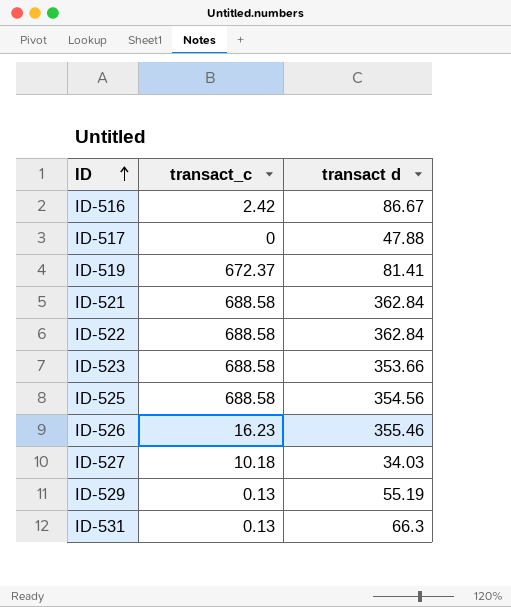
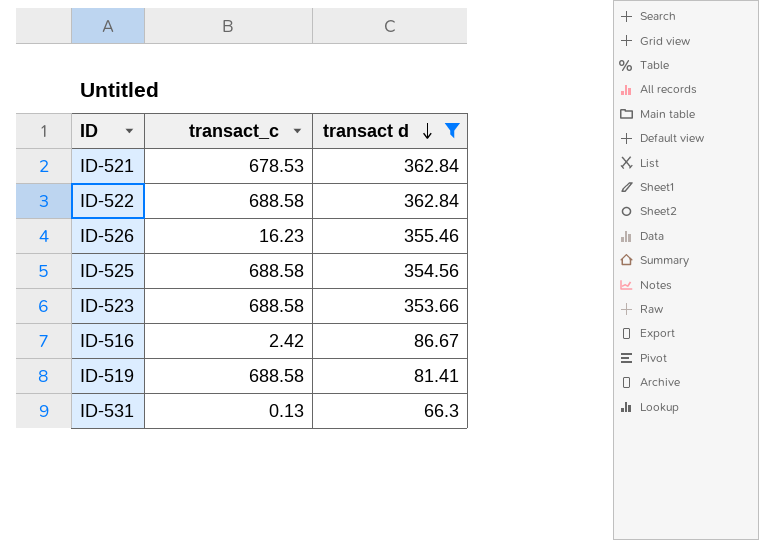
filter: none -> transact d >= 66.3
row order: ID ascending -> transact d descending
ID-521 | transact_c: 688.58 -> 678.53
ID-519 | transact_c: 672.37 -> 688.58

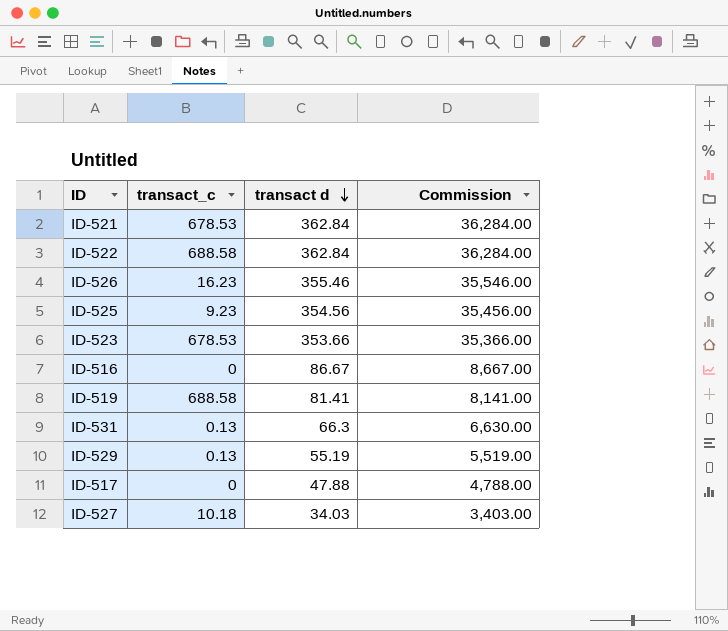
filter: transact d >= 66.3 -> none
column Commission | formula: none -> [transact d] * 100
ID-525 | transact_c: 688.58 -> 9.23
ID-523 | transact_c: 688.58 -> 678.53
ID-516 | transact_c: 2.42 -> 0

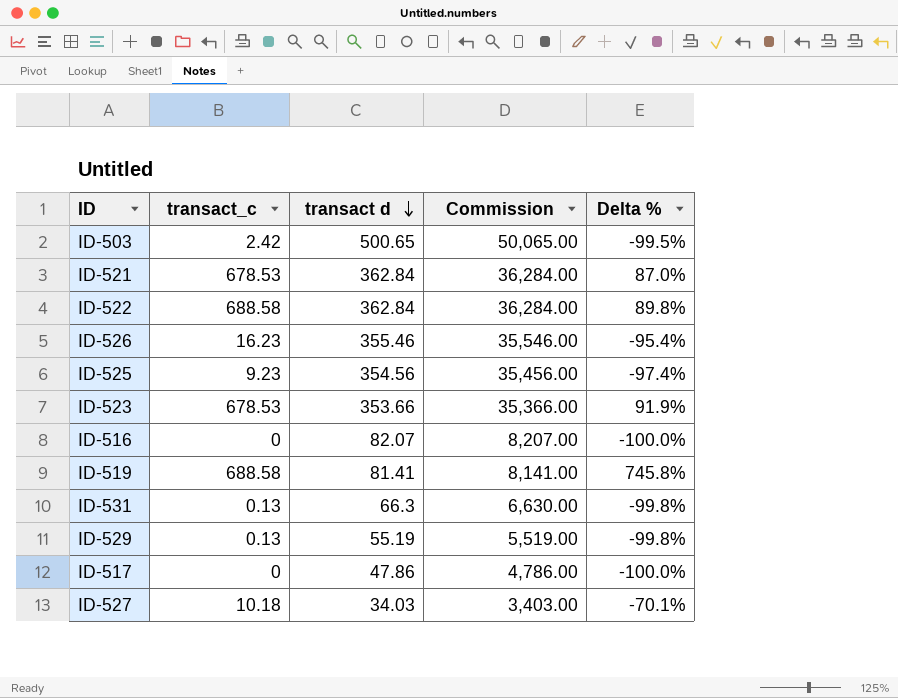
column Delta % | formula: none -> ([transact_c] - [transact d]) / [transact d]
row ID-503: none -> 2.42 | 500.65 | 50,065.00 | -99.5%
ID-516 | transact d: 86.67 -> 82.07
ID-516 | Commission: 8,667.00 -> 8,207.00
ID-517 | transact d: 47.88 -> 47.86
ID-517 | Commission: 4,788.00 -> 4,786.00

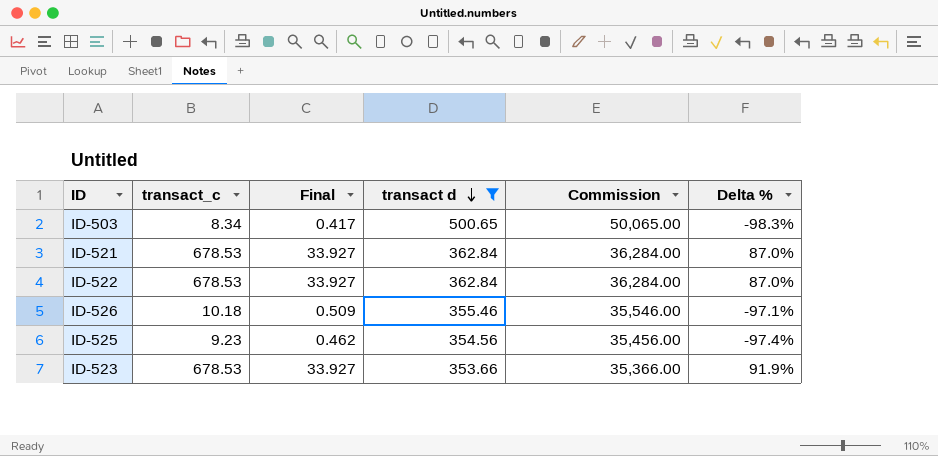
filter: none -> transact d >= 353.66
column Final | formula: none -> [transact_c] * 0.05
ID-503 | transact_c: 2.42 -> 8.34
ID-503 | Delta %: -99.5% -> -98.3%
ID-522 | transact_c: 688.58 -> 678.53
ID-522 | Delta %: 89.8% -> 87.0%
ID-526 | transact_c: 16.23 -> 10.18
ID-526 | Delta %: -95.4% -> -97.1%

